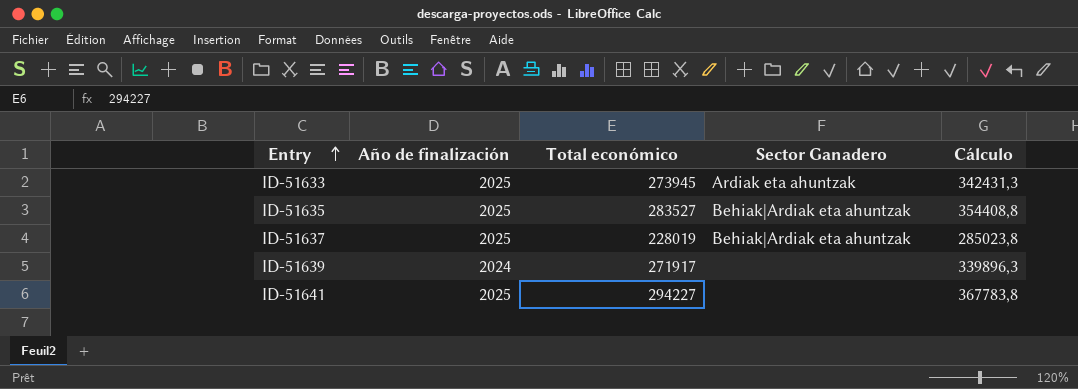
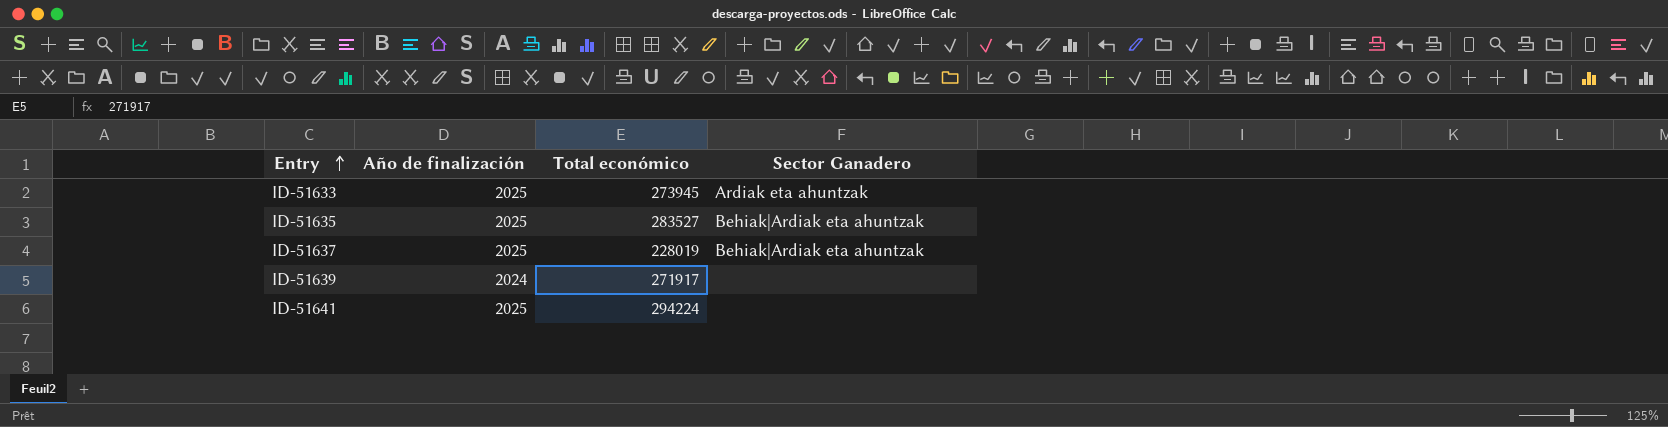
column Cálculo | formula: [Total económico] * 1,25 -> none
ID-51641 | Total económico: 294227 -> 294224

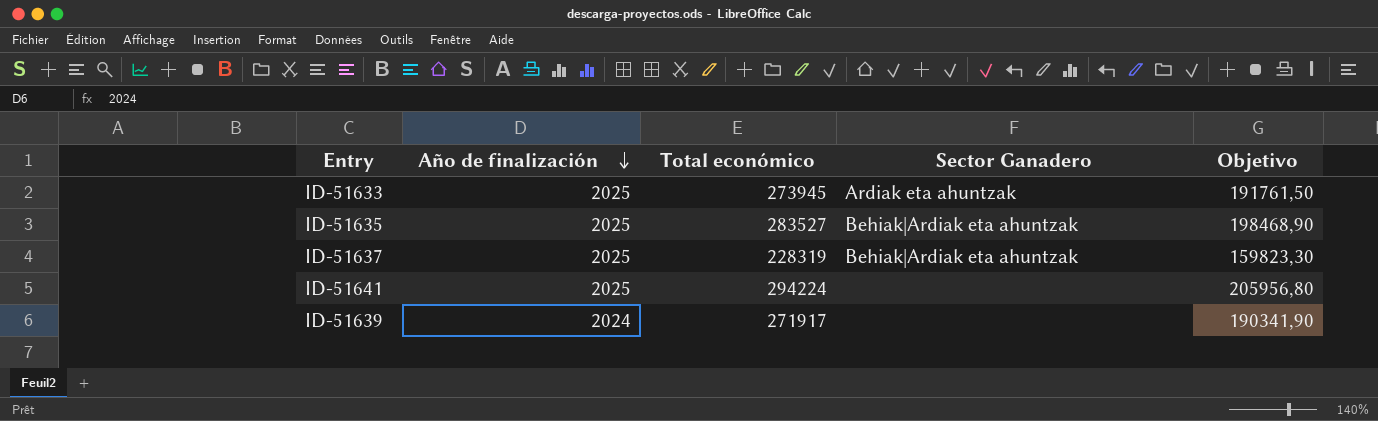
row order: Entry ascending -> Año de finalización descending
column Objetivo | formula: none -> [Total económico] * 0,7
ID-51637 | Total económico: 228019 -> 228319

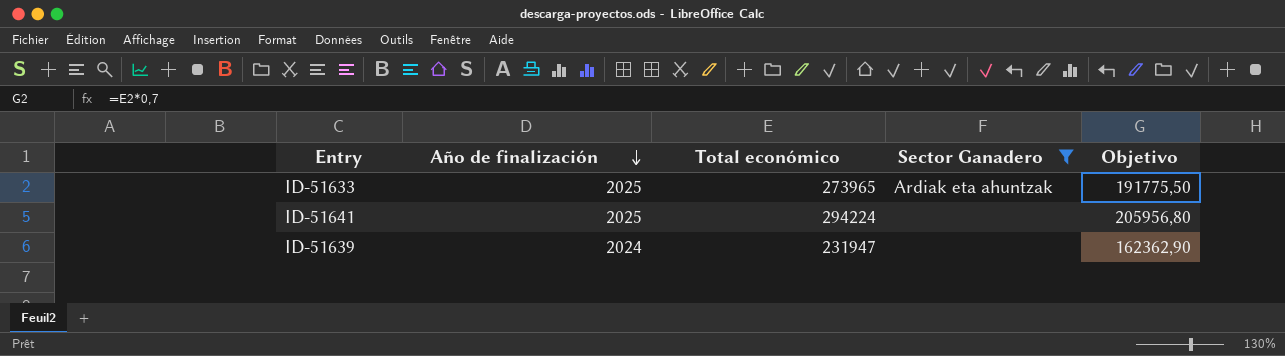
filter: none -> Sector Ganadero != Behiak|Ardiak eta ahuntzak
ID-51633 | Total económico: 273945 -> 273965
ID-51633 | Objetivo: 191761,50 -> 191775,50
ID-51639 | Total económico: 271917 -> 231947
ID-51639 | Objetivo: 190341,90 -> 162362,90

